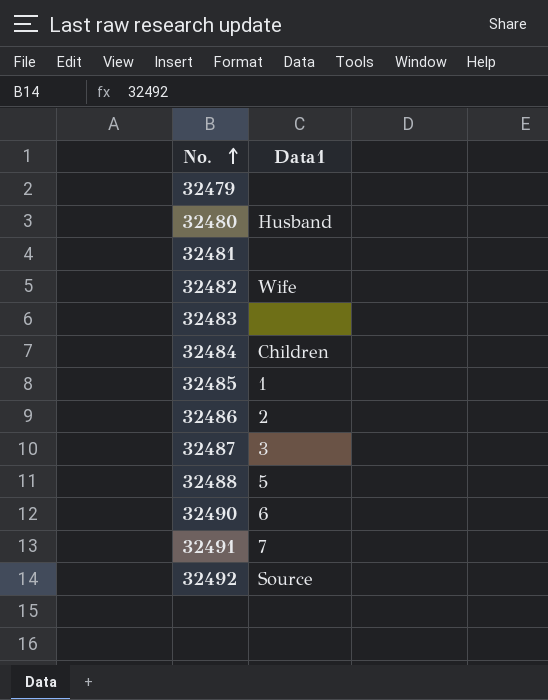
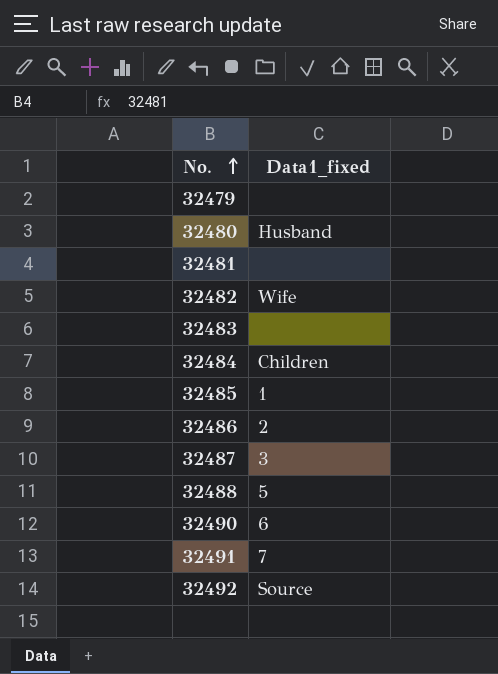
column name: Data1 -> Data1_fixed

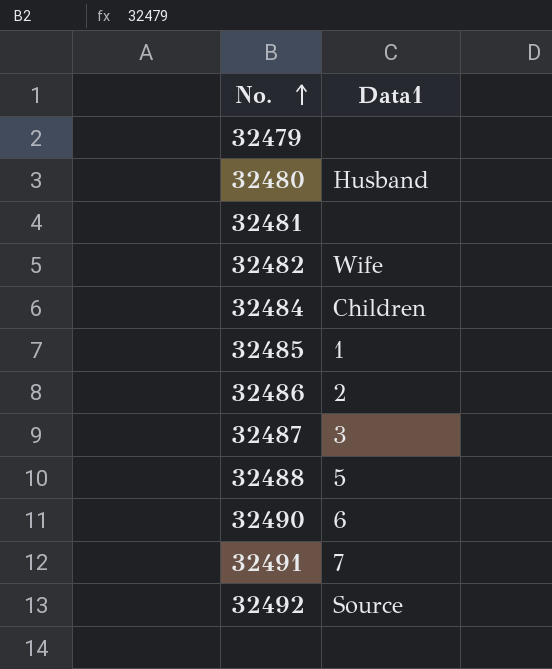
column name: Data1_fixed -> Data1
row 32483: none -> none

